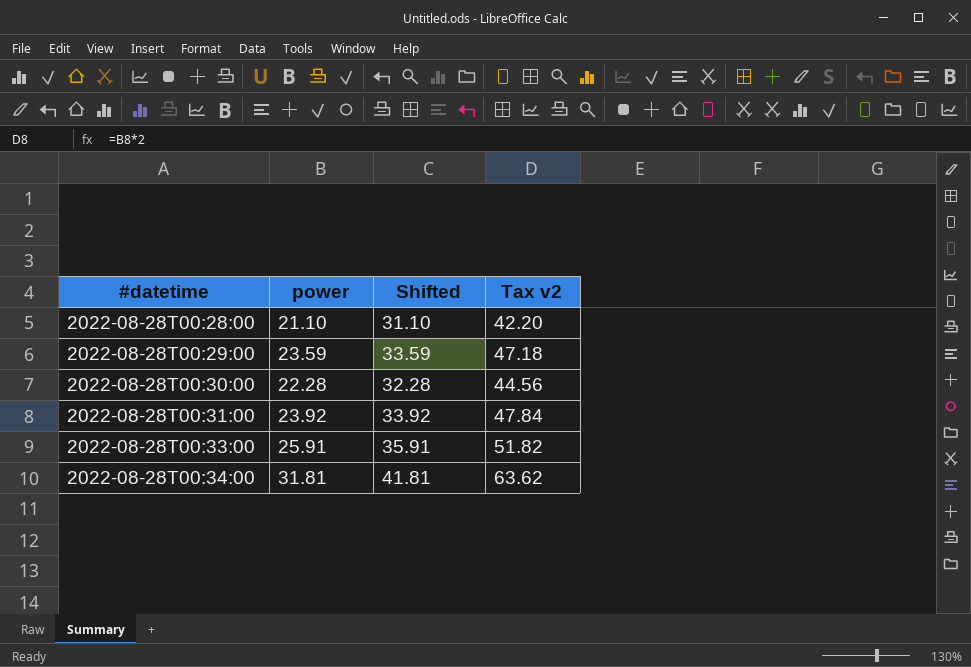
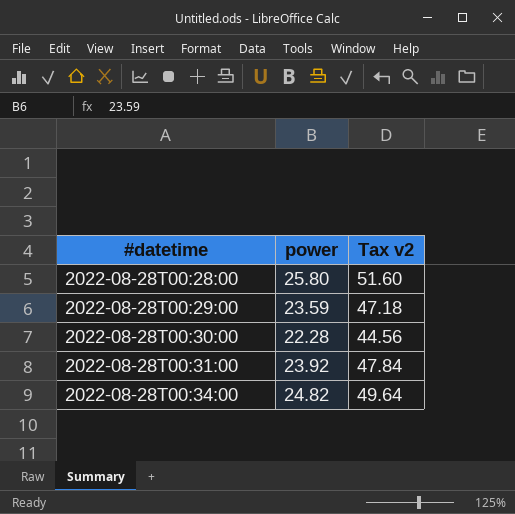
column Shifted | formula: [power] + 10 -> none
row 2022-08-28T00:33:00: 25.91 | 35.91 | 51.82 -> none
2022-08-28T00:28:00 | power: 21.10 -> 25.80
2022-08-28T00:28:00 | Tax v2: 42.20 -> 51.60
2022-08-28T00:34:00 | power: 31.81 -> 24.82
2022-08-28T00:34:00 | Tax v2: 63.62 -> 49.64

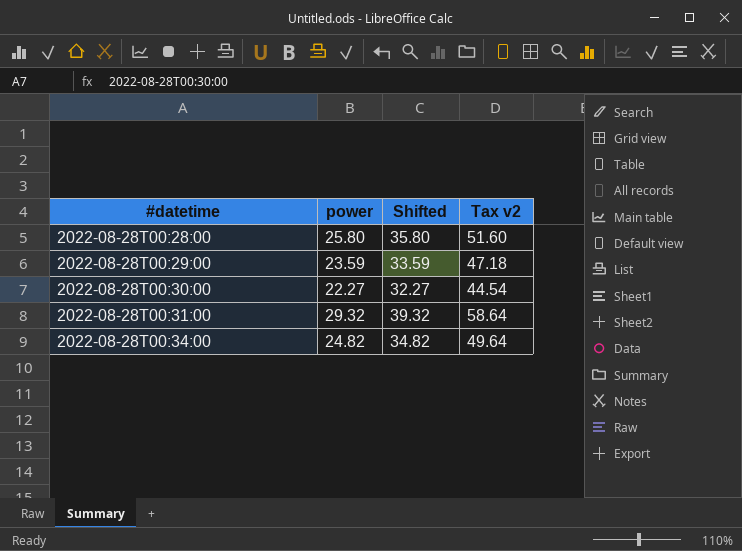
column Shifted | formula: none -> [power] + 10
2022-08-28T00:30:00 | power: 22.28 -> 22.27
2022-08-28T00:30:00 | Tax v2: 44.56 -> 44.54
2022-08-28T00:31:00 | power: 23.92 -> 29.32
2022-08-28T00:31:00 | Tax v2: 47.84 -> 58.64

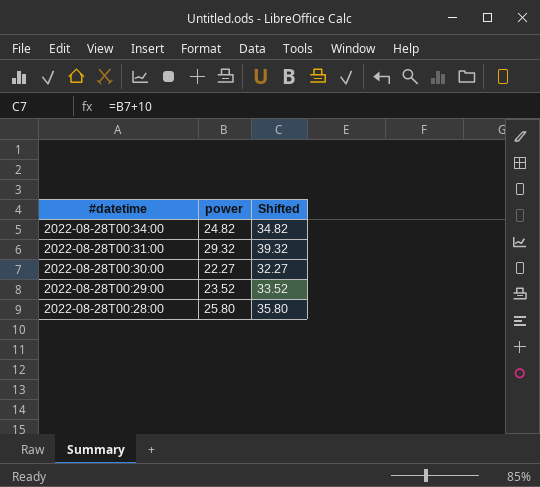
row order: #datetime ascending -> #datetime descending
column Tax v2 | formula: [power] * 2 -> none
2022-08-28T00:29:00 | power: 23.59 -> 23.52
2022-08-28T00:29:00 | Shifted: 33.59 -> 33.52

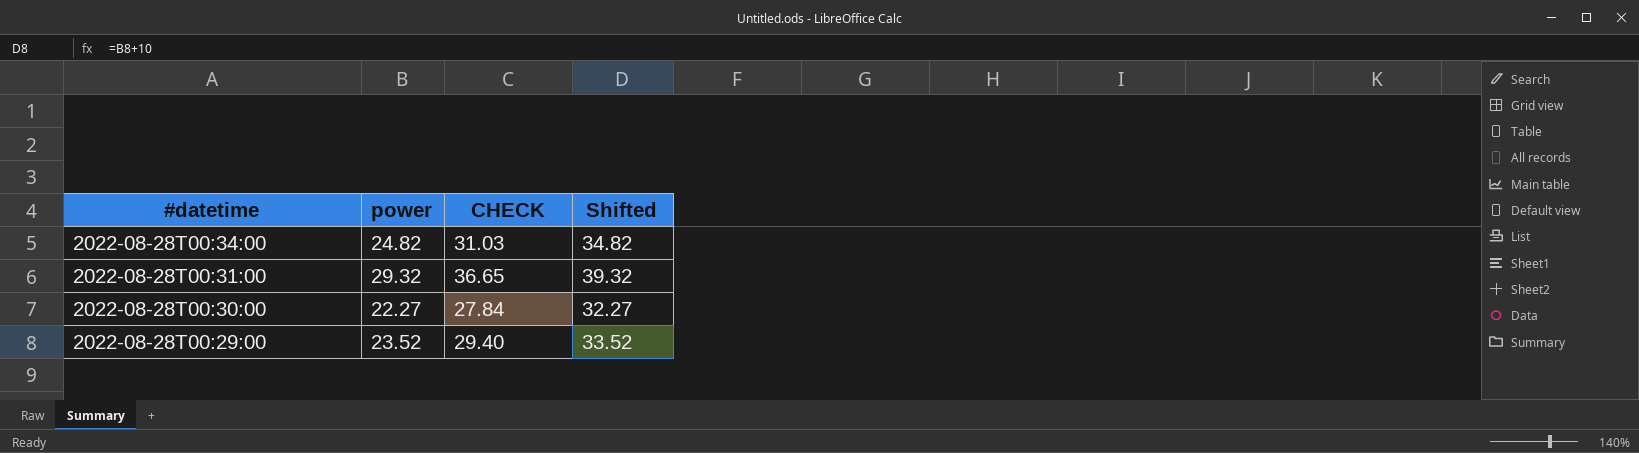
column CHECK | formula: none -> [power] * 1.25
row 2022-08-28T00:28:00: 25.80 | 35.80 -> none

